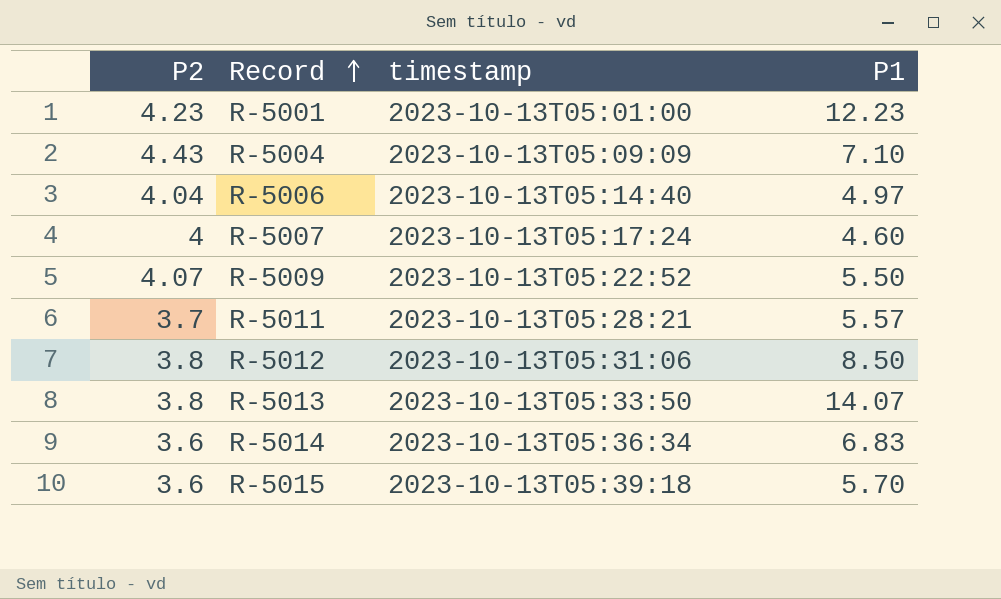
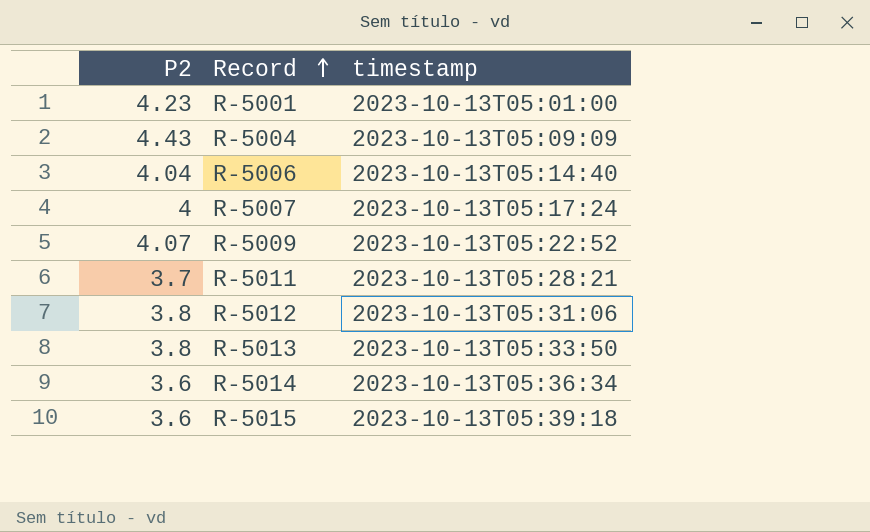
column P1 | position: 4 -> none

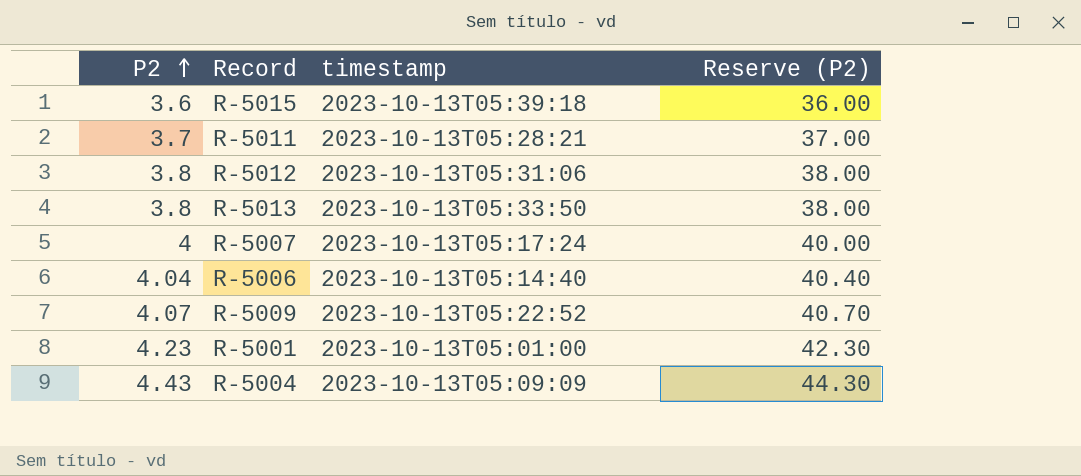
row order: Record ascending -> P2 ascending
column Reserve (P2) | formula: none -> [P2] * 10
row R-5014: 3.6 | 2023-10-13T05:36:34 -> none

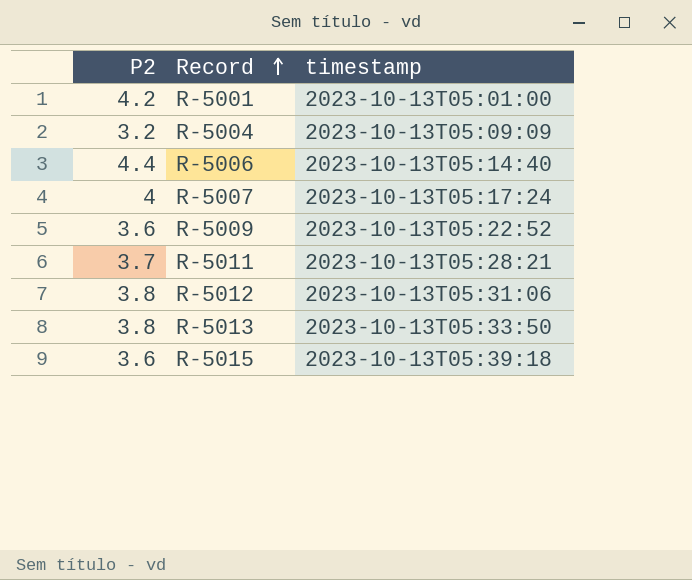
row order: P2 ascending -> Record ascending
column Reserve (P2) | formula: [P2] * 10 -> none
R-5001 | P2: 4.23 -> 4.2
R-5004 | P2: 4.43 -> 3.2
R-5006 | P2: 4.04 -> 4.4
R-5009 | P2: 4.07 -> 3.6

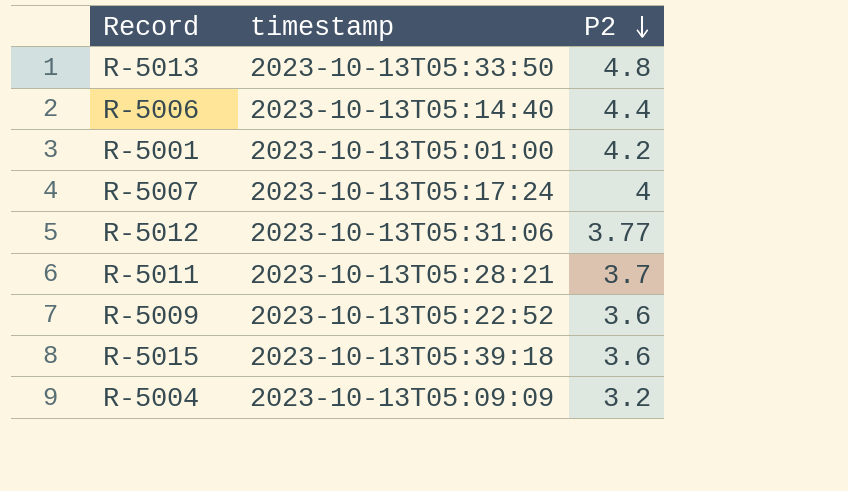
row order: Record ascending -> P2 descending
column P2 | position: 1 -> 3
R-5013 | P2: 3.8 -> 4.8
R-5012 | P2: 3.8 -> 3.77

